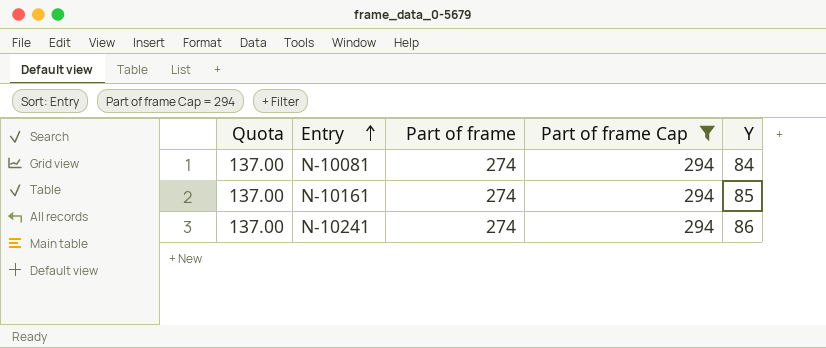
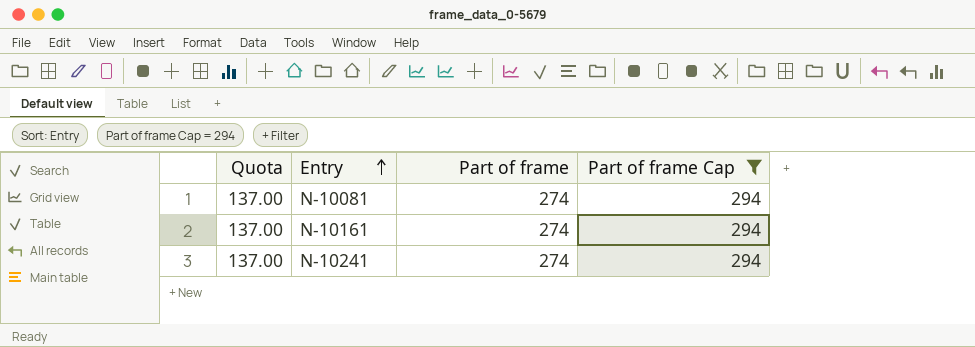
column Y | position: 5 -> none

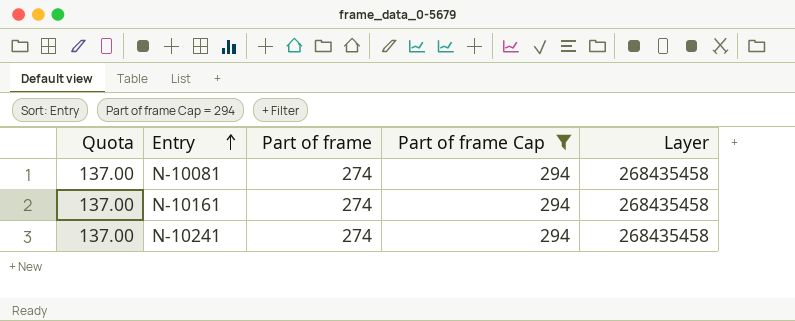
column Layer | position: none -> 5

